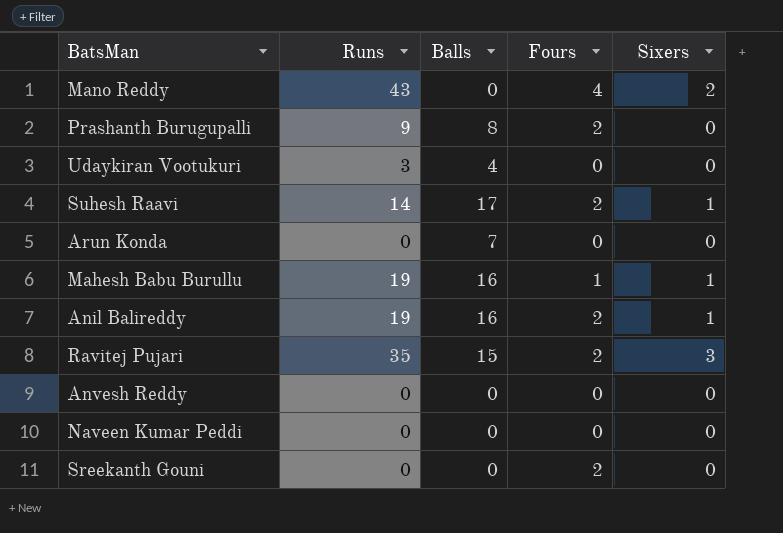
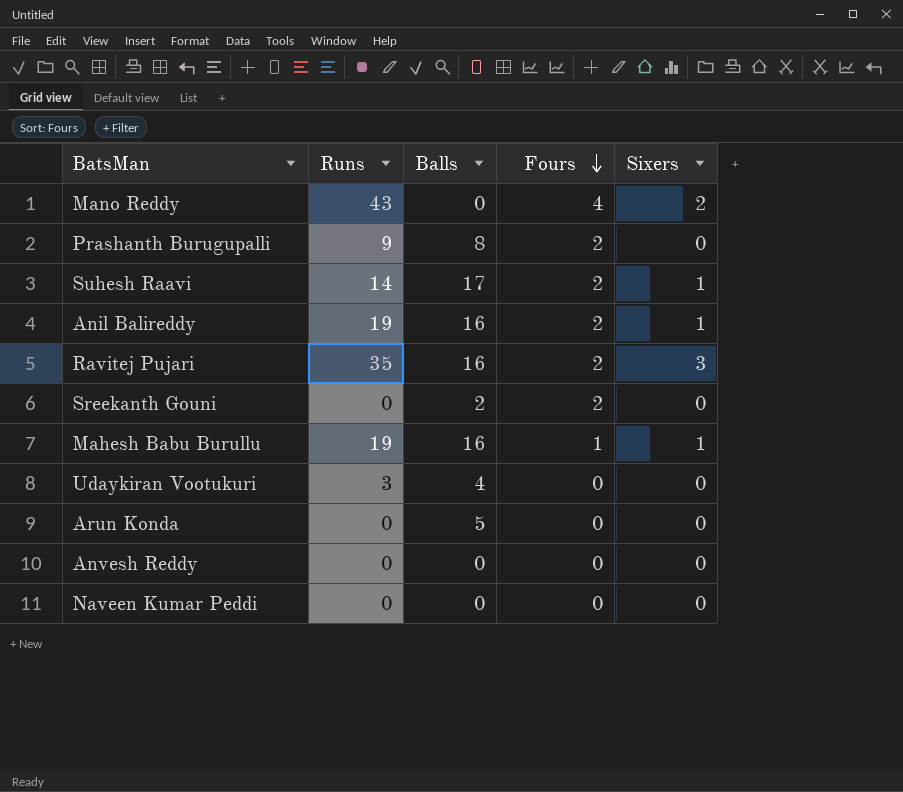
row order: none -> Fours descending
Ravitej Pujari | Balls: 15 -> 16
Sreekanth Gouni | Balls: 0 -> 2
Arun Konda | Balls: 7 -> 5

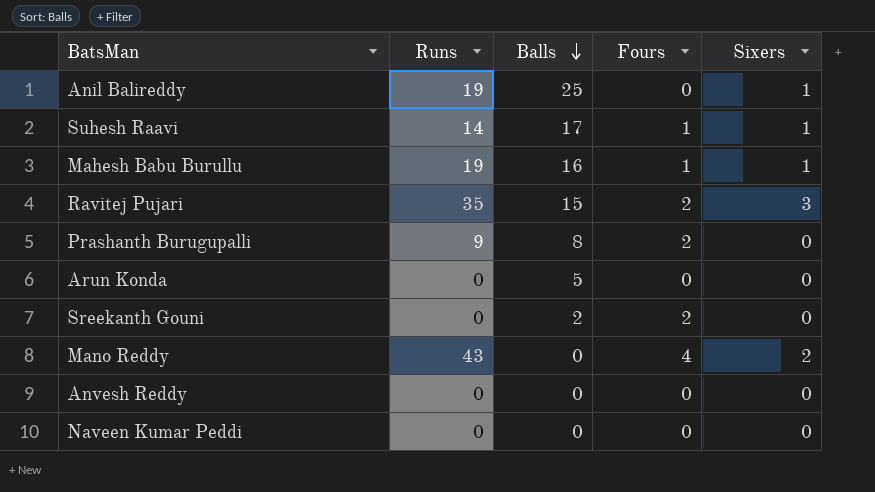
row order: Fours descending -> Balls descending
row Udaykiran Vootukuri: 3 | 4 | 0 | 0 -> none
Anil Balireddy | Balls: 16 -> 25
Anil Balireddy | Fours: 2 -> 0
Suhesh Raavi | Fours: 2 -> 1
Ravitej Pujari | Balls: 16 -> 15

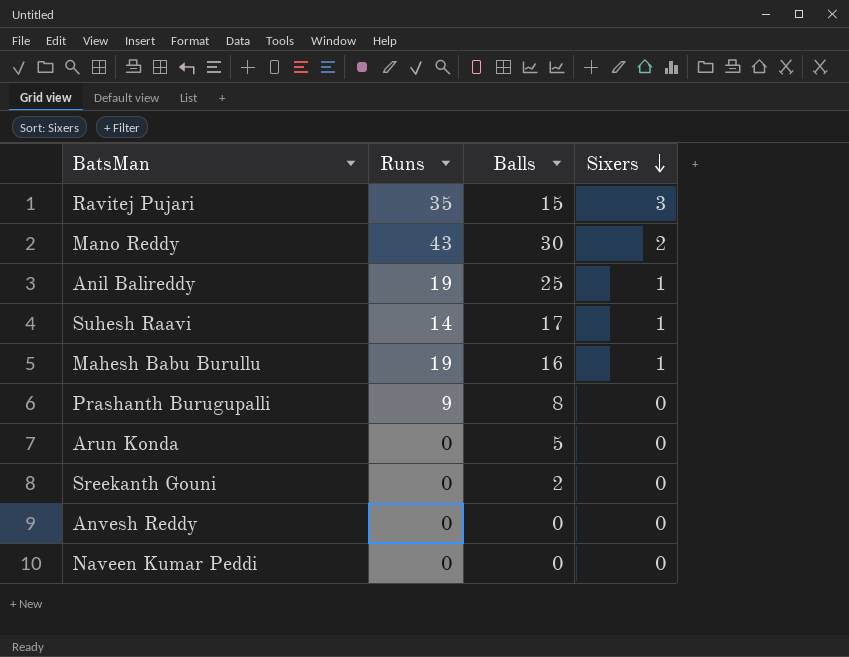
row order: Balls descending -> Sixers descending
column Fours | position: 4 -> none
Mano Reddy | Balls: 0 -> 30

